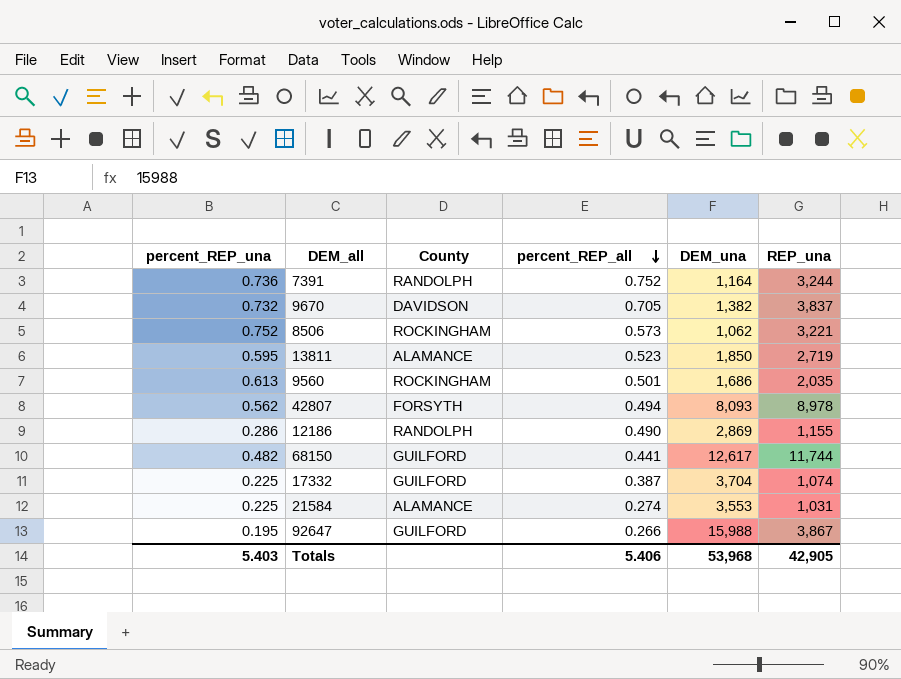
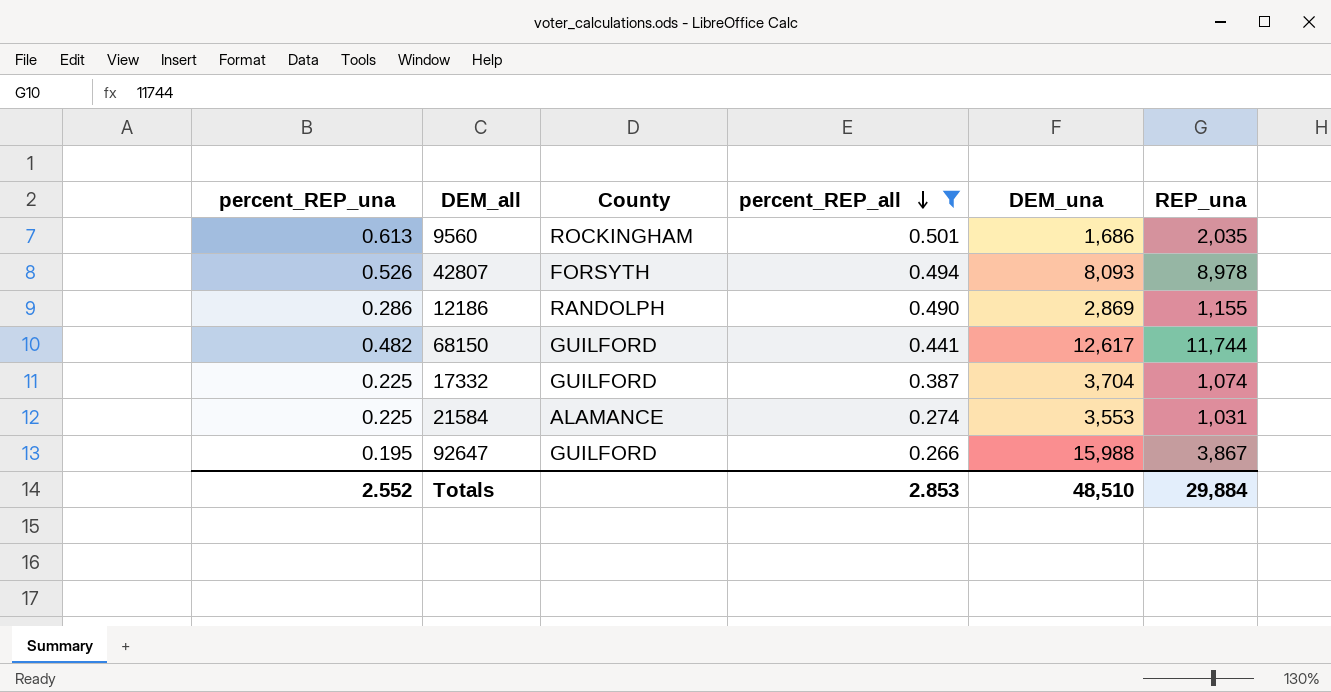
filter: none -> percent_REP_all <= 0.501
42807 | percent_REP_una: 0.562 -> 0.526
Totals | percent_REP_una: 5.403 -> 2.552
Totals | percent_REP_all: 5.406 -> 2.853
Totals | DEM_una: 53,968 -> 48,510
Totals | REP_una: 42,905 -> 29,884

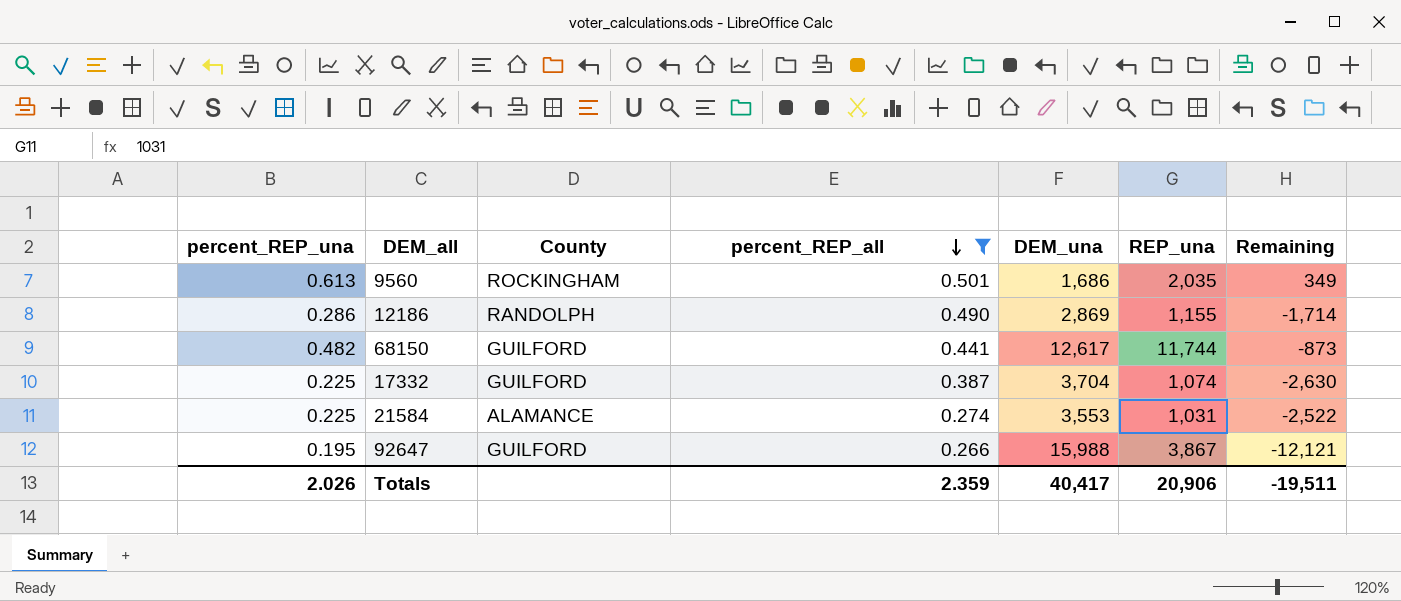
column Remaining | formula: none -> [REP_una] - [DEM_una]
row 42807: 0.526 | FORSYTH | 0.494 | 8,093 | 8,978 -> none
Totals | percent_REP_una: 2.552 -> 2.026
Totals | percent_REP_all: 2.853 -> 2.359
Totals | DEM_una: 48,510 -> 40,417
Totals | REP_una: 29,884 -> 20,906

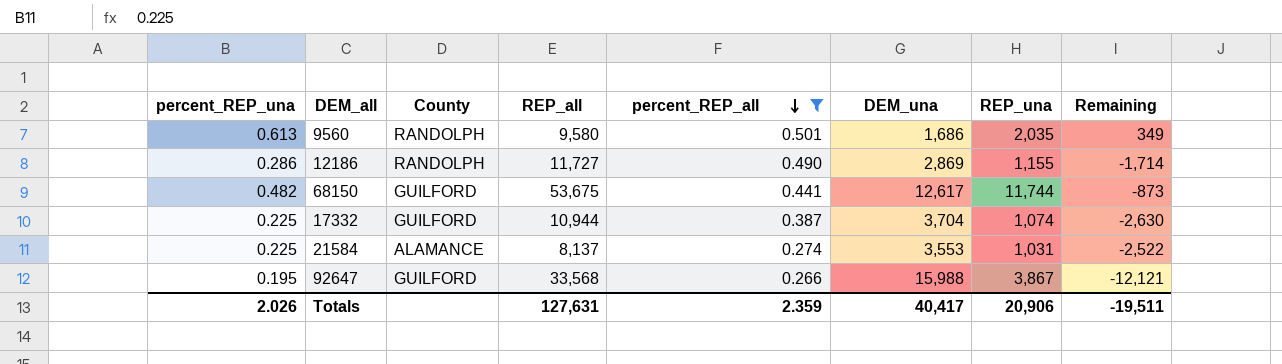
column REP_all | position: none -> 4
9560 | County: ROCKINGHAM -> RANDOLPH

